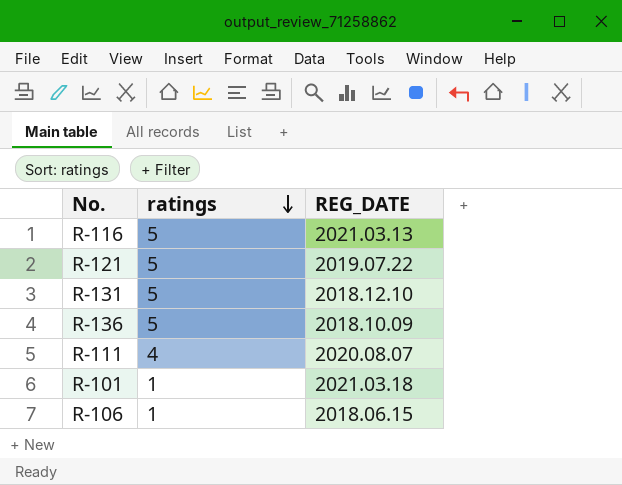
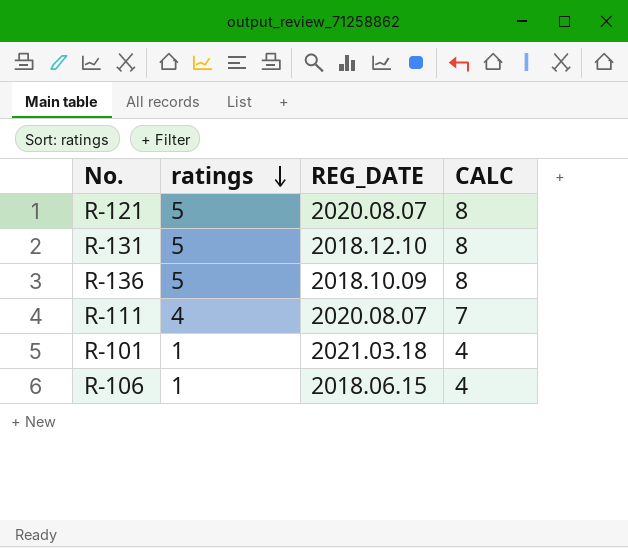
column CALC | formula: none -> [ratings] + 3
row R-116: 5 | 2021.03.13 -> none
R-121 | REG_DATE: 2019.07.22 -> 2020.08.07

